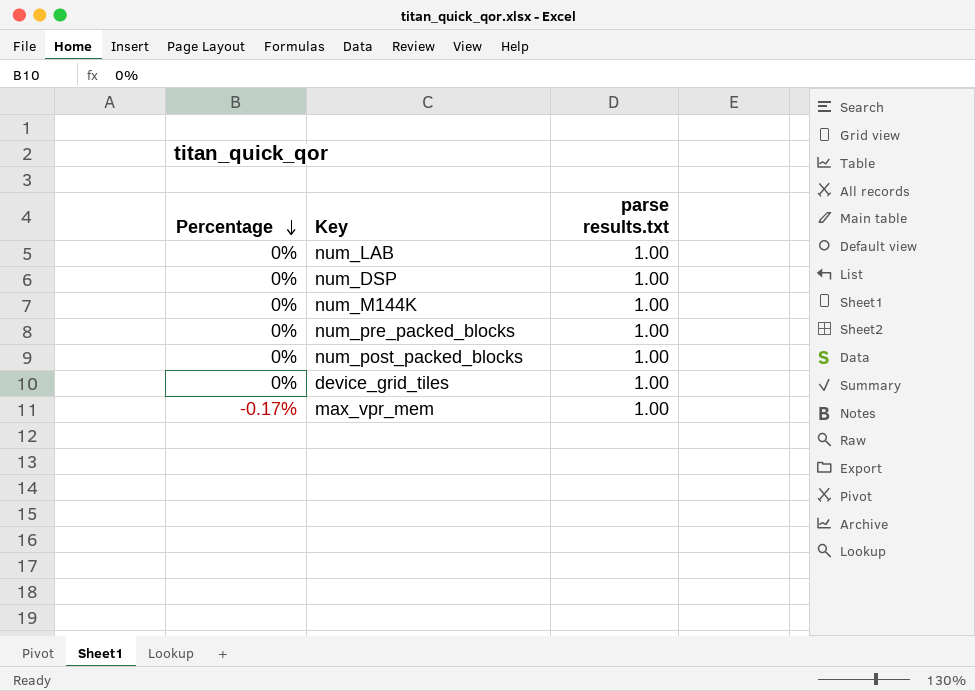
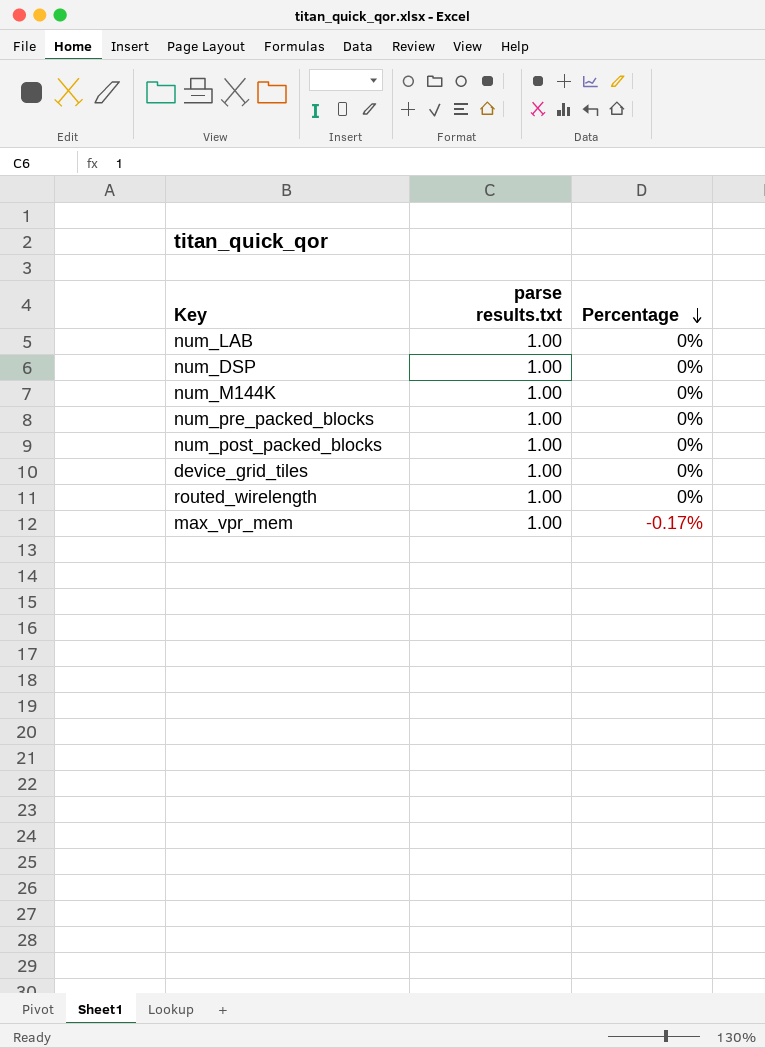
column Percentage | position: 1 -> 3
row routed_wirelength: none -> 1.00 | 0%

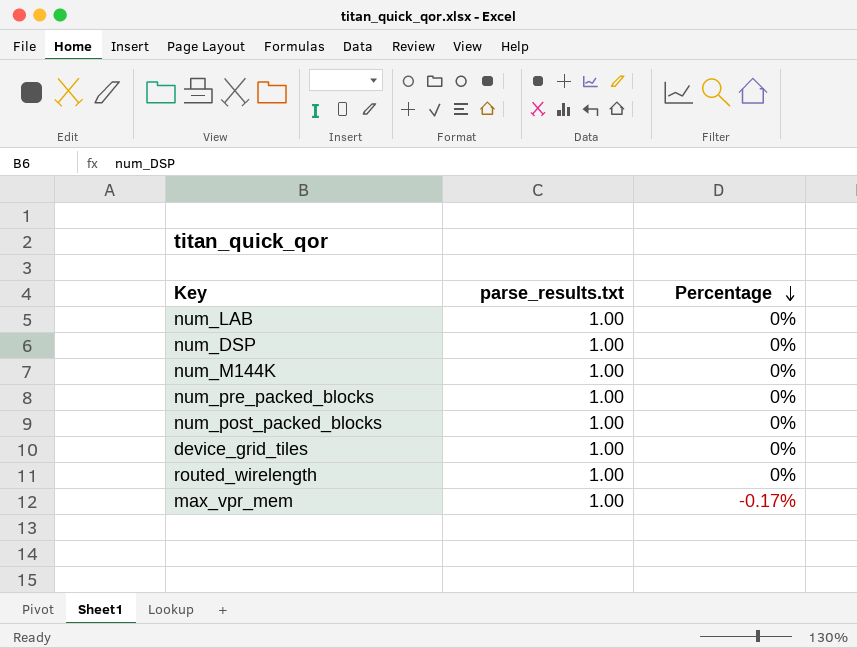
column name: parse results.txt -> parse_results.txt

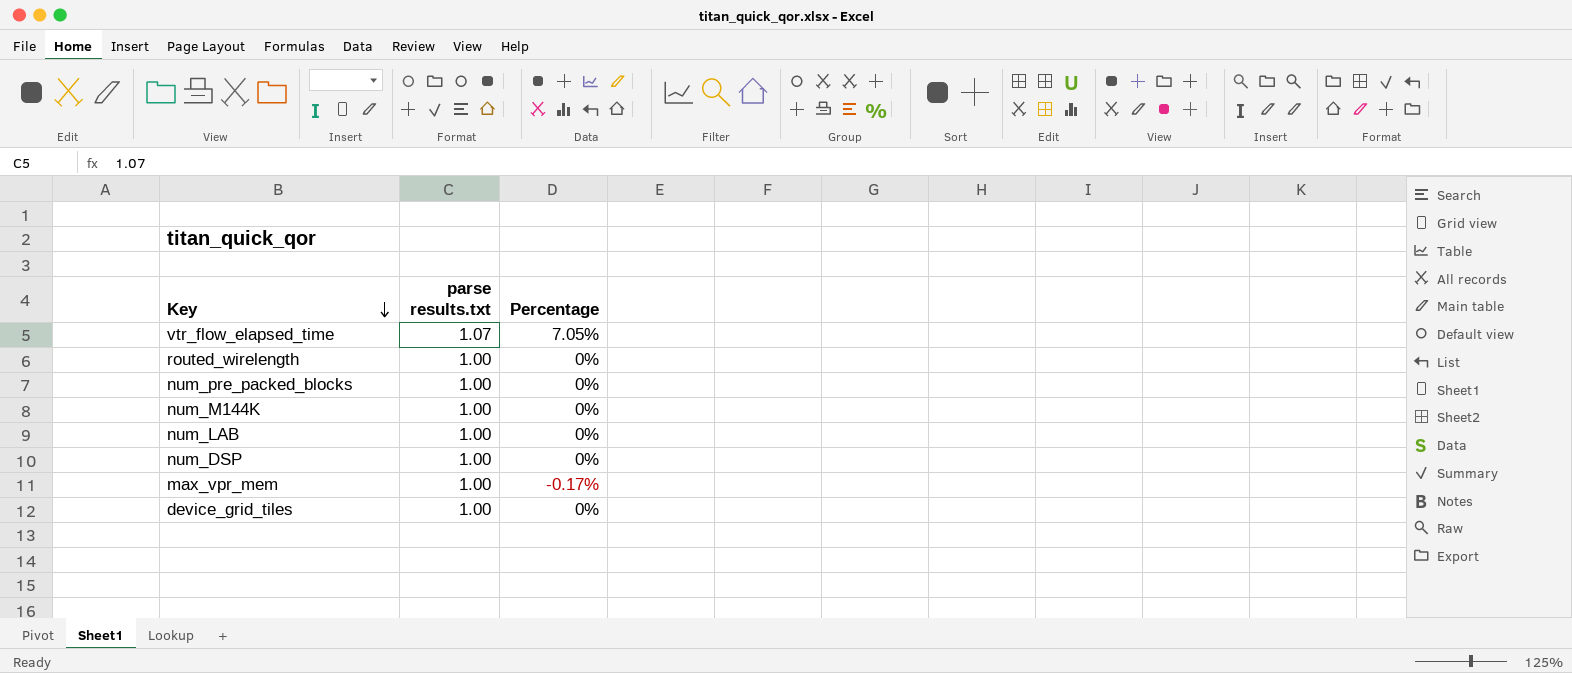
row order: Percentage descending -> Key descending
column name: parse_results.txt -> parse results.txt
row num_post_packed_blocks: 1.00 | 0% -> none
row vtr_flow_elapsed_time: none -> 1.07 | 7.05%

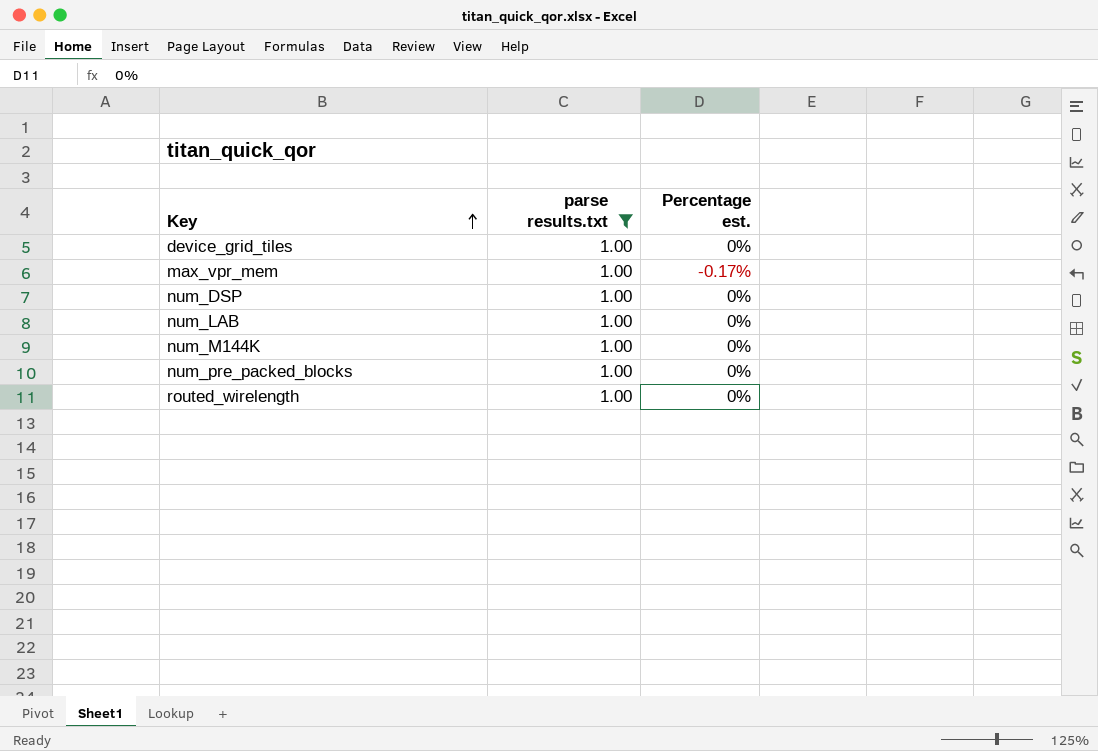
filter: none -> parse results.txt = 1.00
row order: Key descending -> Key ascending
column name: Percentage -> Percentage est.

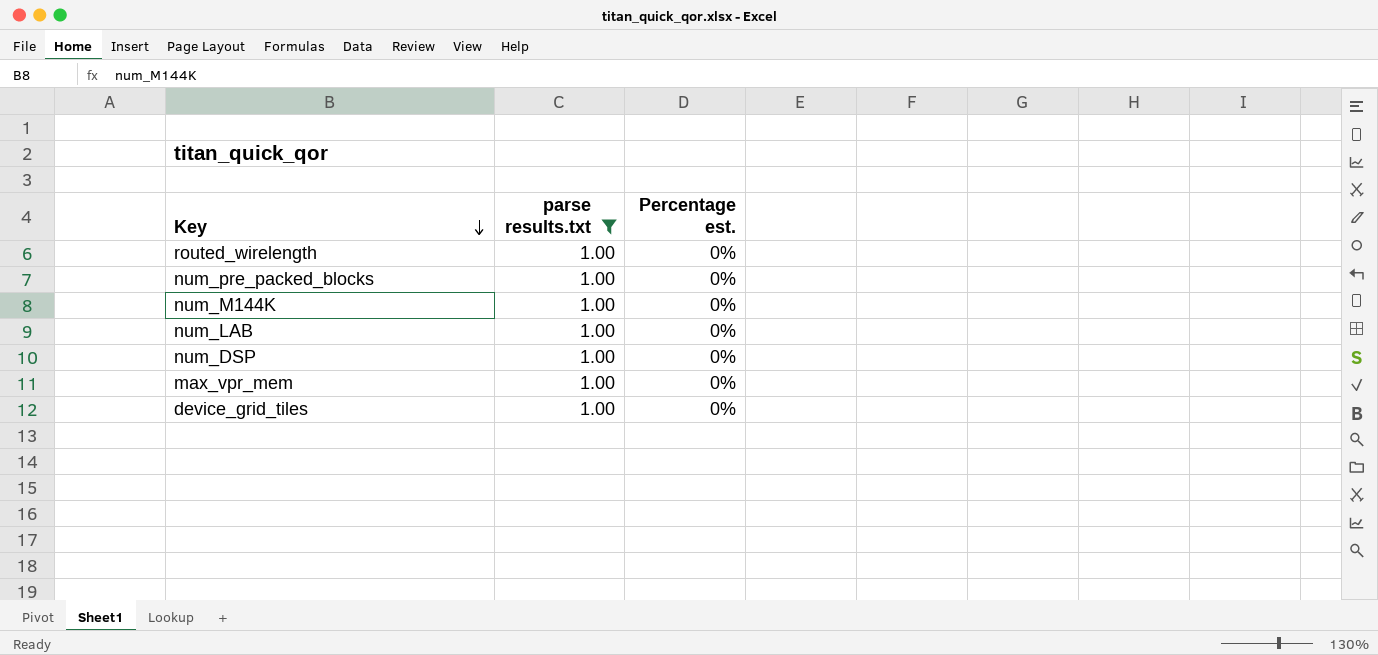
row order: Key ascending -> Key descending
max_vpr_mem | Percentage est.: -0.17% -> 0%

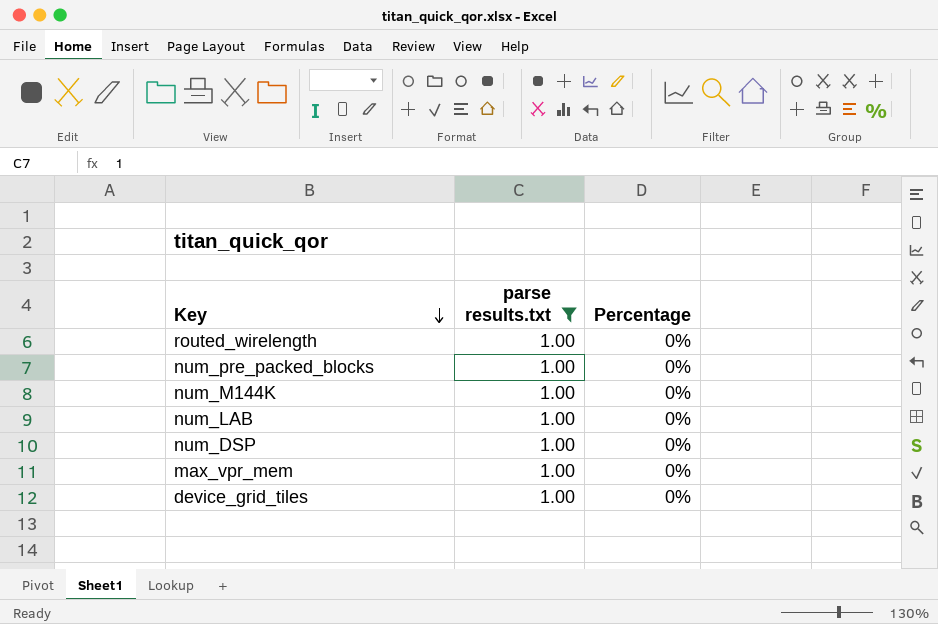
column name: Percentage est. -> Percentage

